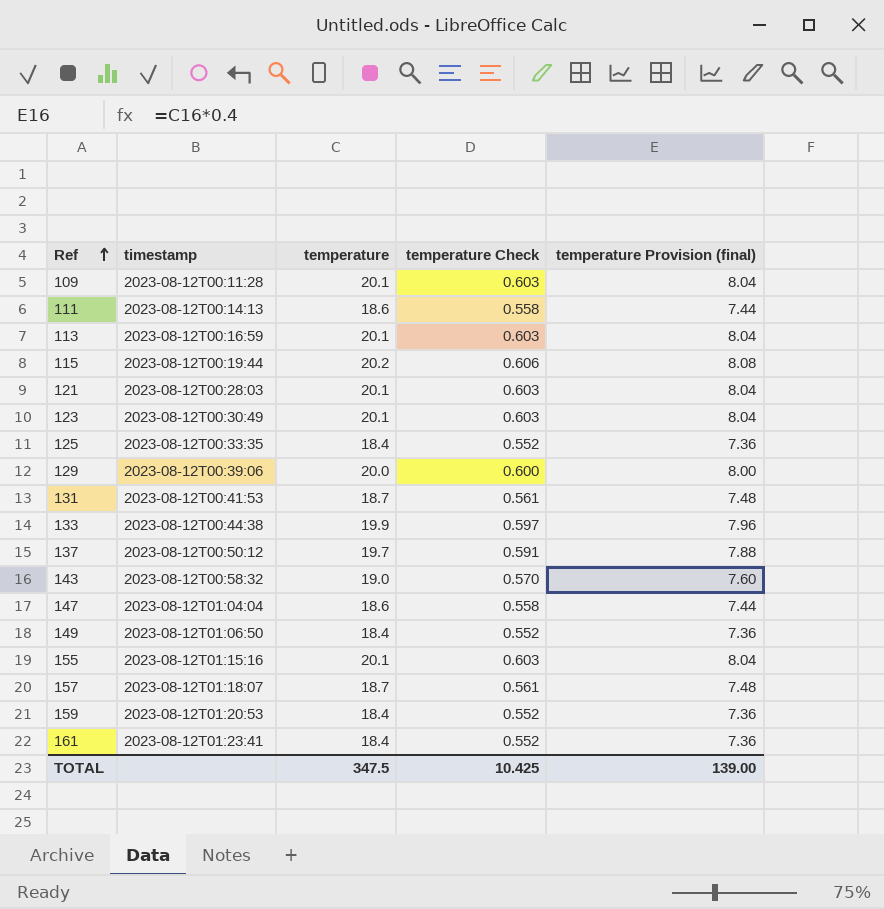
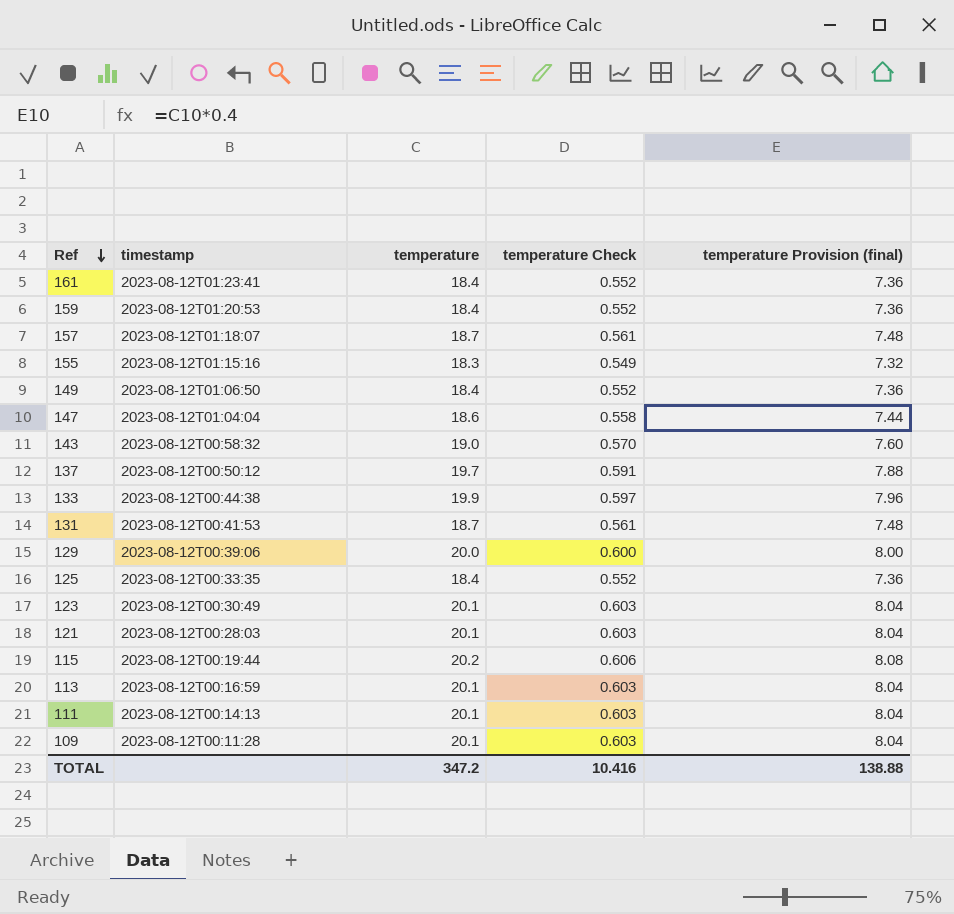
row order: Ref ascending -> Ref descending
155 | temperature: 20.1 -> 18.3
155 | temperature Check: 0.603 -> 0.549
155 | temperature Provision (final): 8.04 -> 7.32
111 | temperature: 18.6 -> 20.1
111 | temperature Check: 0.558 -> 0.603
111 | temperature Provision (final): 7.44 -> 8.04
TOTAL | temperature: 347.5 -> 347.2
TOTAL | temperature Check: 10.425 -> 10.416
TOTAL | temperature Provision (final): 139.00 -> 138.88

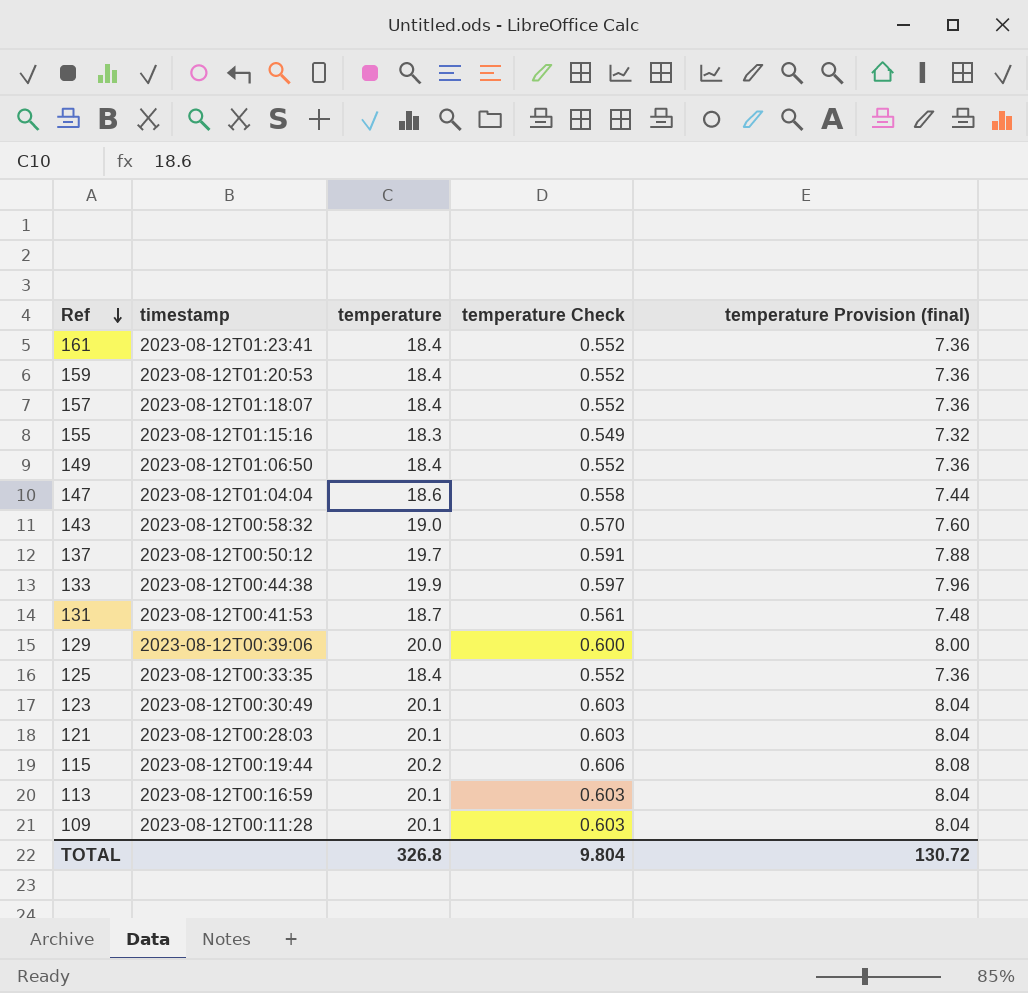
row 111: 2023-08-12T00:14:13 | 20.1 | 0.603 | 8.04 -> none
157 | temperature: 18.7 -> 18.4
157 | temperature Check: 0.561 -> 0.552
157 | temperature Provision (final): 7.48 -> 7.36
TOTAL | temperature: 347.2 -> 326.8
TOTAL | temperature Check: 10.416 -> 9.804
TOTAL | temperature Provision (final): 138.88 -> 130.72

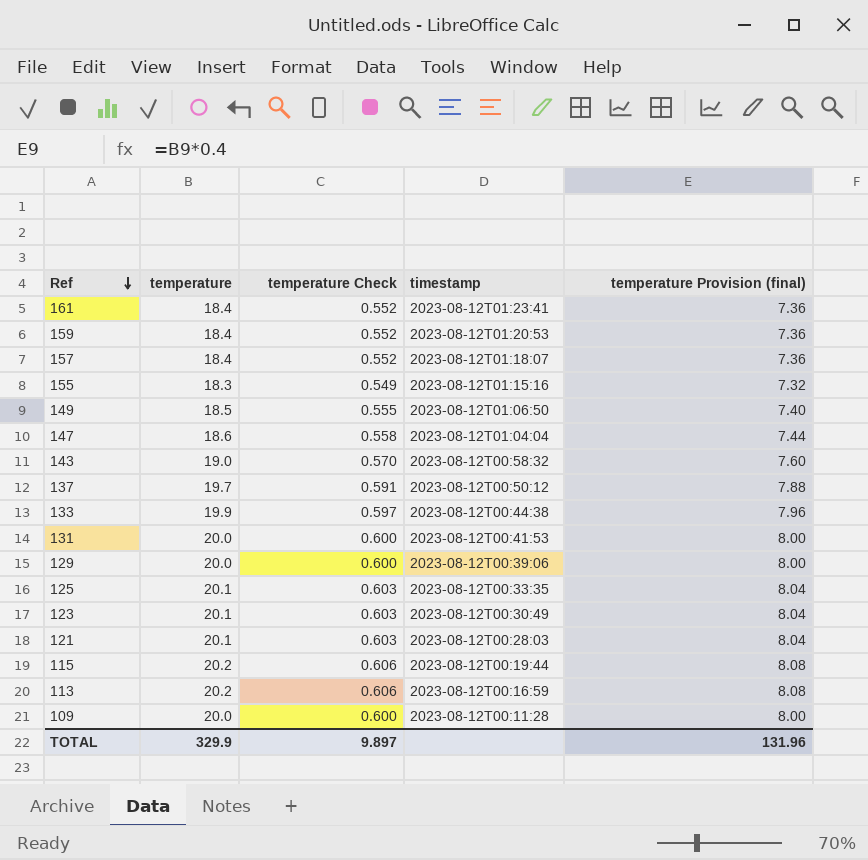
column timestamp | position: 2 -> 4
149 | temperature: 18.4 -> 18.5
149 | temperature Check: 0.552 -> 0.555
149 | temperature Provision (final): 7.36 -> 7.40
131 | temperature: 18.7 -> 20.0
131 | temperature Check: 0.561 -> 0.600
131 | temperature Provision (final): 7.48 -> 8.00
125 | temperature: 18.4 -> 20.1
125 | temperature Check: 0.552 -> 0.603
125 | temperature Provision (final): 7.36 -> 8.04
113 | temperature: 20.1 -> 20.2
113 | temperature Check: 0.603 -> 0.606
113 | temperature Provision (final): 8.04 -> 8.08
109 | temperature: 20.1 -> 20.0
109 | temperature Check: 0.603 -> 0.600
109 | temperature Provision (final): 8.04 -> 8.00
TOTAL | temperature: 326.8 -> 329.9
TOTAL | temperature Check: 9.804 -> 9.897
TOTAL | temperature Provision (final): 130.72 -> 131.96

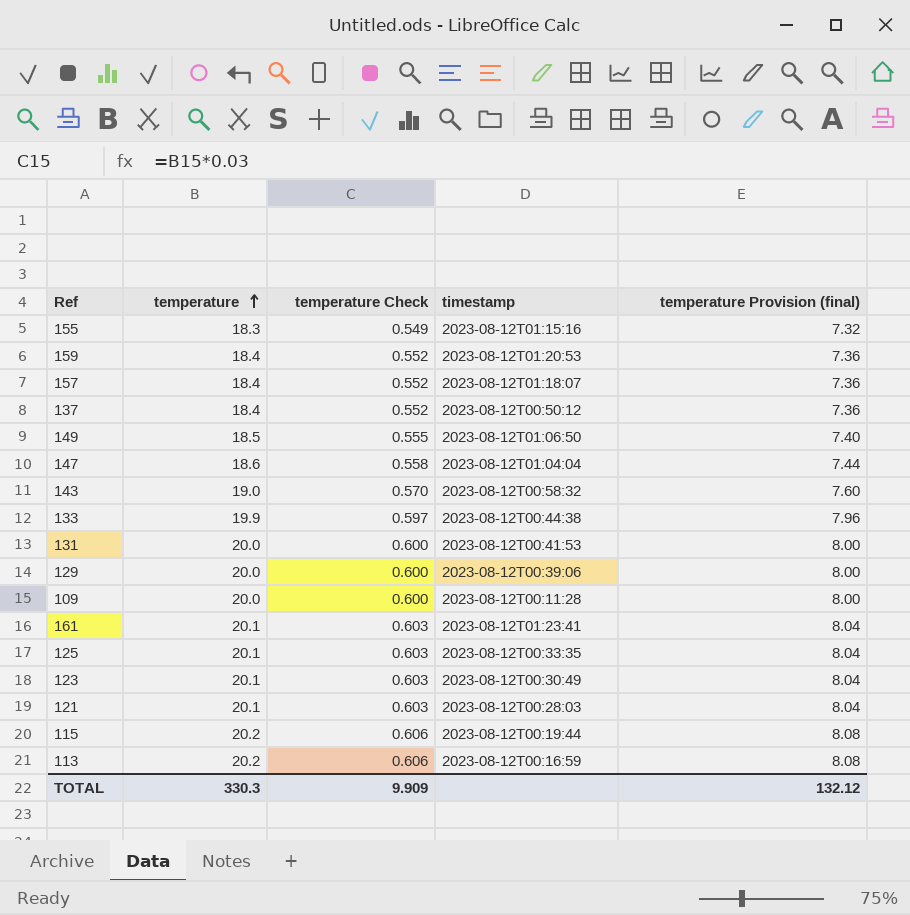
row order: Ref descending -> temperature ascending
137 | temperature: 19.7 -> 18.4
137 | temperature Check: 0.591 -> 0.552
137 | temperature Provision (final): 7.88 -> 7.36
161 | temperature: 18.4 -> 20.1
161 | temperature Check: 0.552 -> 0.603
161 | temperature Provision (final): 7.36 -> 8.04
TOTAL | temperature: 329.9 -> 330.3
TOTAL | temperature Check: 9.897 -> 9.909
TOTAL | temperature Provision (final): 131.96 -> 132.12

